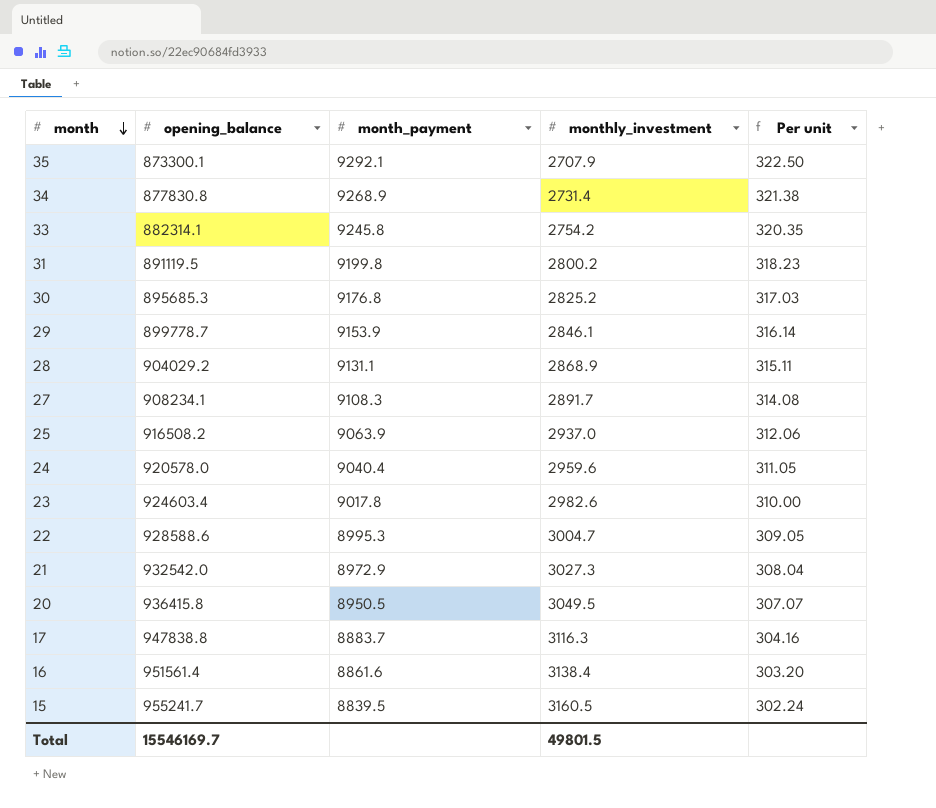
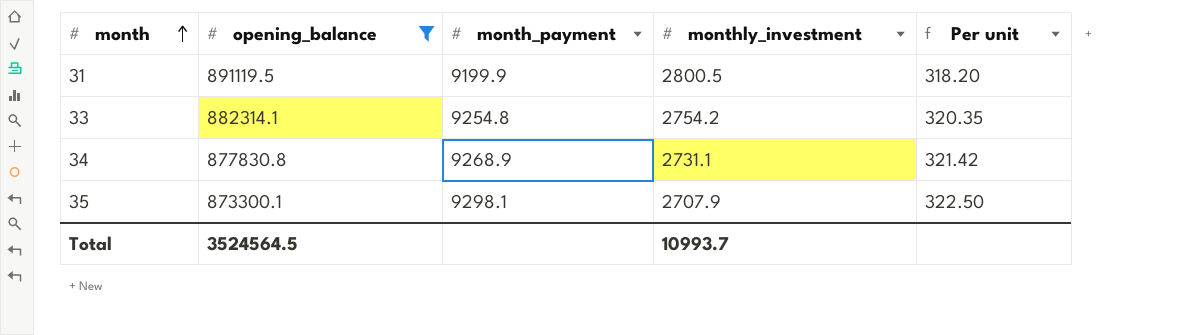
filter: none -> opening_balance <= 891119.5
row order: month descending -> month ascending
31 | month_payment: 9199.8 -> 9199.9
31 | monthly_investment: 2800.2 -> 2800.5
31 | Per unit: 318.23 -> 318.20
33 | month_payment: 9245.8 -> 9254.8
34 | monthly_investment: 2731.4 -> 2731.1
34 | Per unit: 321.38 -> 321.42
35 | month_payment: 9292.1 -> 9298.1
Total | opening_balance: 15546169.7 -> 3524564.5
Total | monthly_investment: 49801.5 -> 10993.7

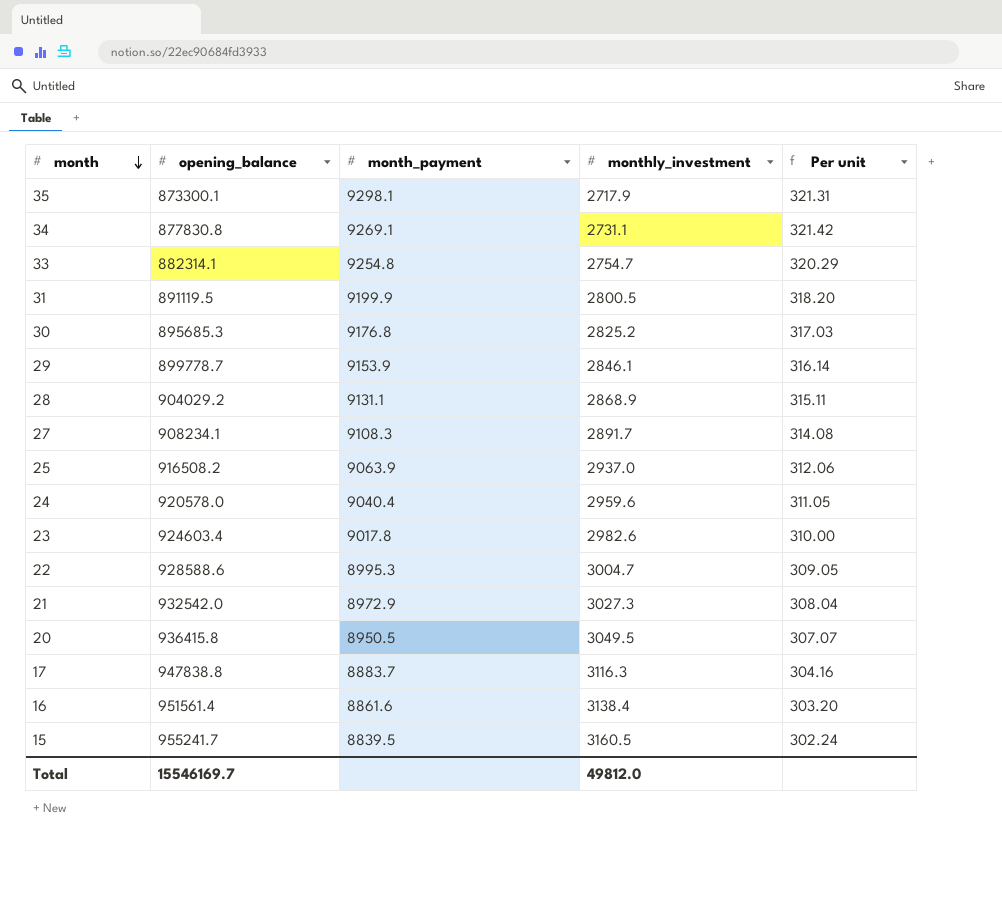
filter: opening_balance <= 891119.5 -> none
row order: month ascending -> month descending
35 | monthly_investment: 2707.9 -> 2717.9
35 | Per unit: 322.50 -> 321.31
34 | month_payment: 9268.9 -> 9269.1
33 | monthly_investment: 2754.2 -> 2754.7
33 | Per unit: 320.35 -> 320.29
Total | opening_balance: 3524564.5 -> 15546169.7
Total | monthly_investment: 10993.7 -> 49812.0

